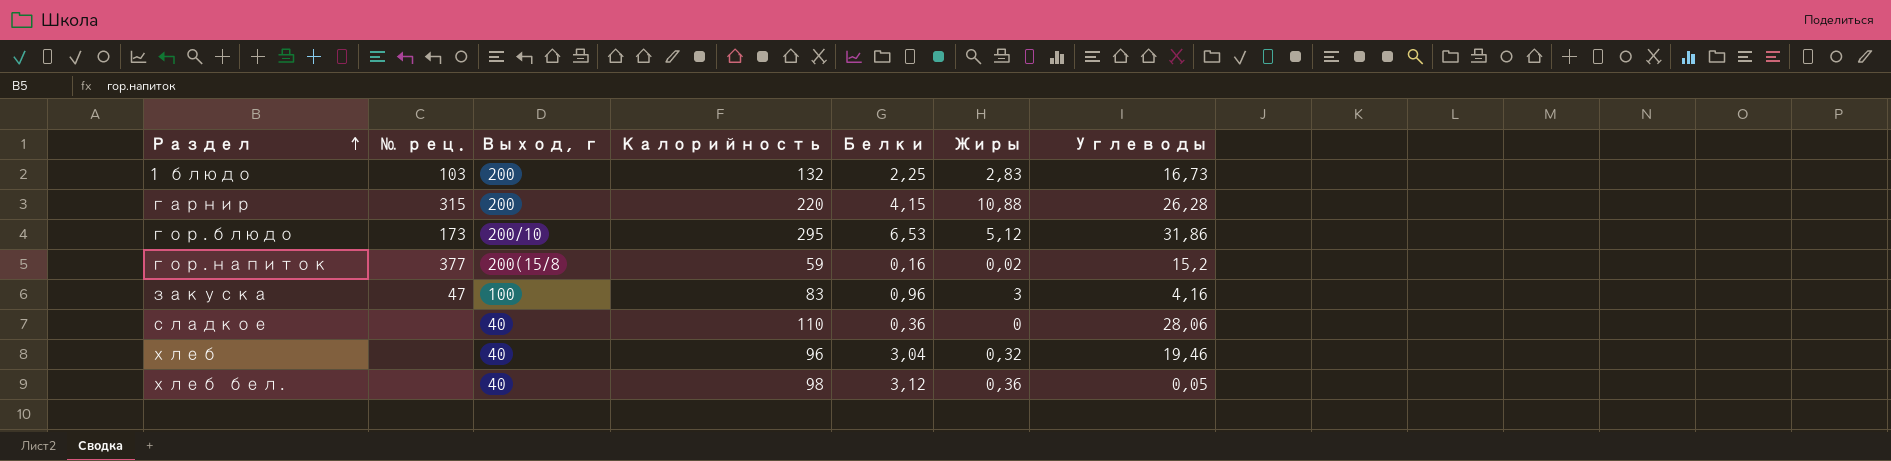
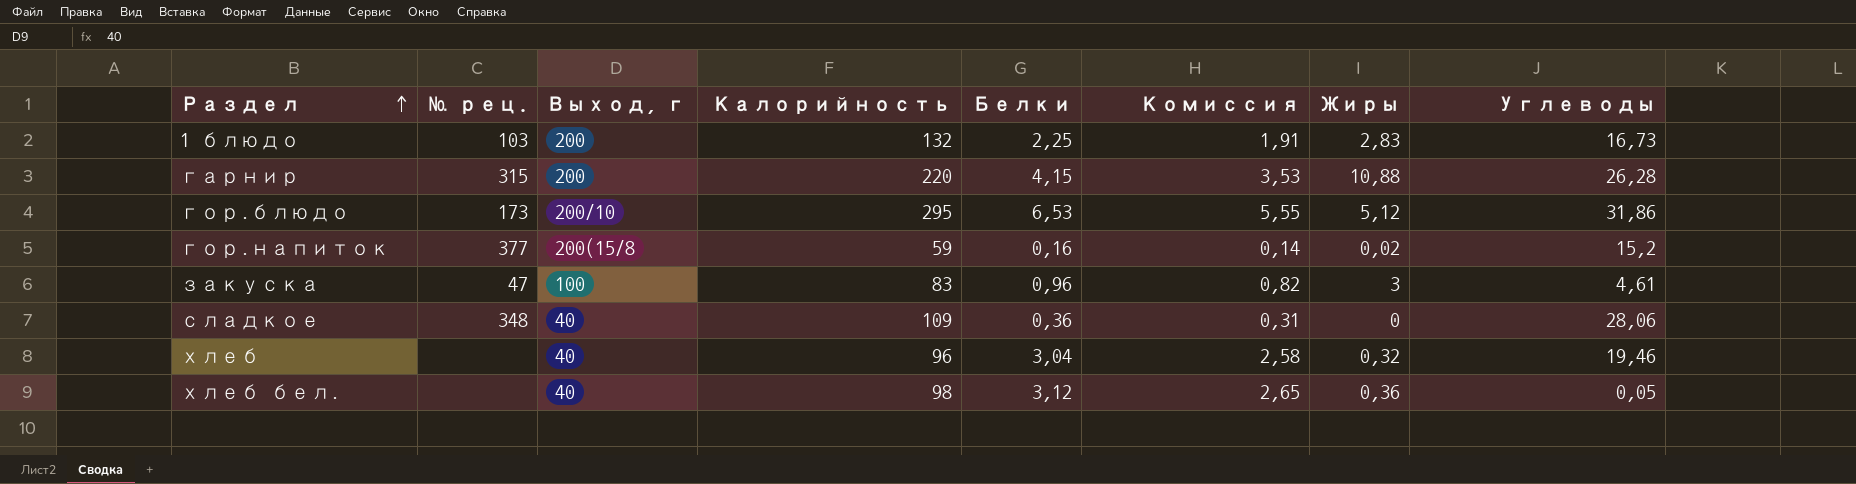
column Комиссия | formula: none -> [Белки] * 0,85
закуска | Углеводы: 4,16 -> 4,61
сладкое | № рец.: none -> 348
сладкое | Калорийность: 110 -> 109

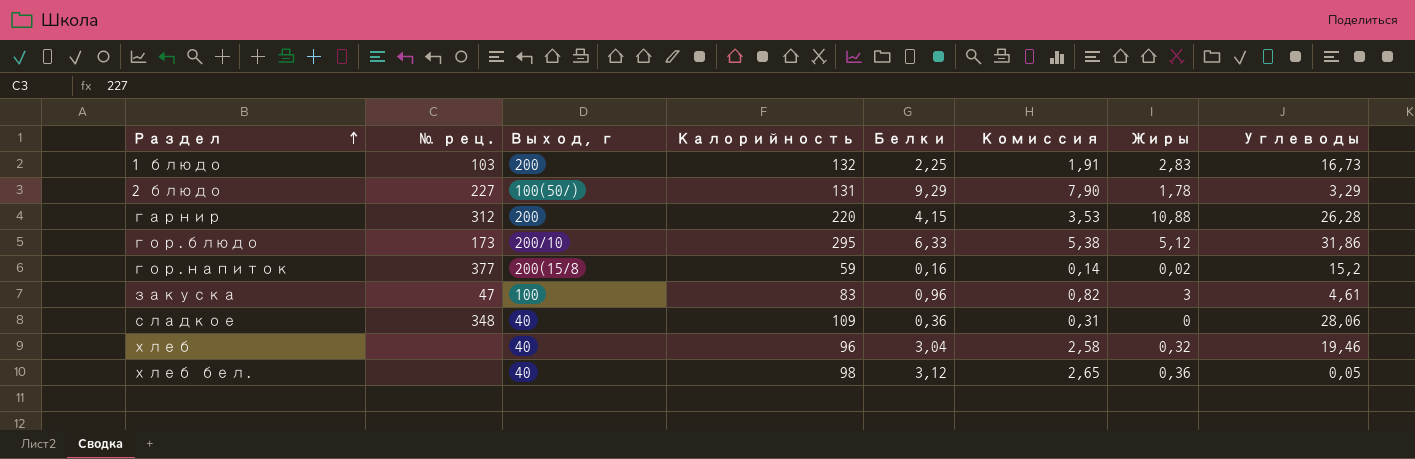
row 2 блюдо: none -> 227 | 100(50/) | 131 | 9,29 | 7,90 | 1,78 | 3,29
гарнир | № рец.: 315 -> 312
гор.блюдо | Белки: 6,53 -> 6,33
гор.блюдо | Комиссия: 5,55 -> 5,38

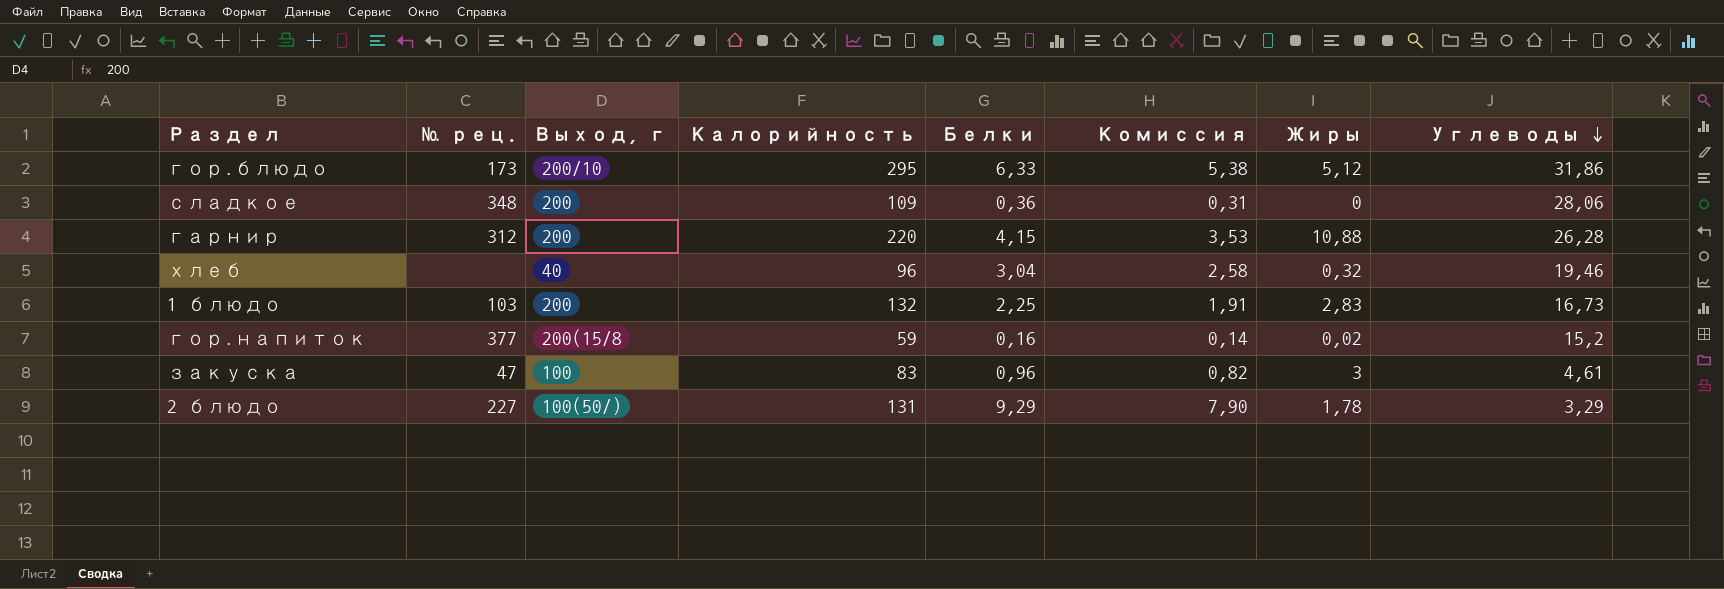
row order: Раздел ascending -> Углеводы descending
row хлеб бел.: none | 40 | 98 | 3,12 | 2,65 | 0,36 | 0,05 -> none
сладкое | Выход, г: 40 -> 200

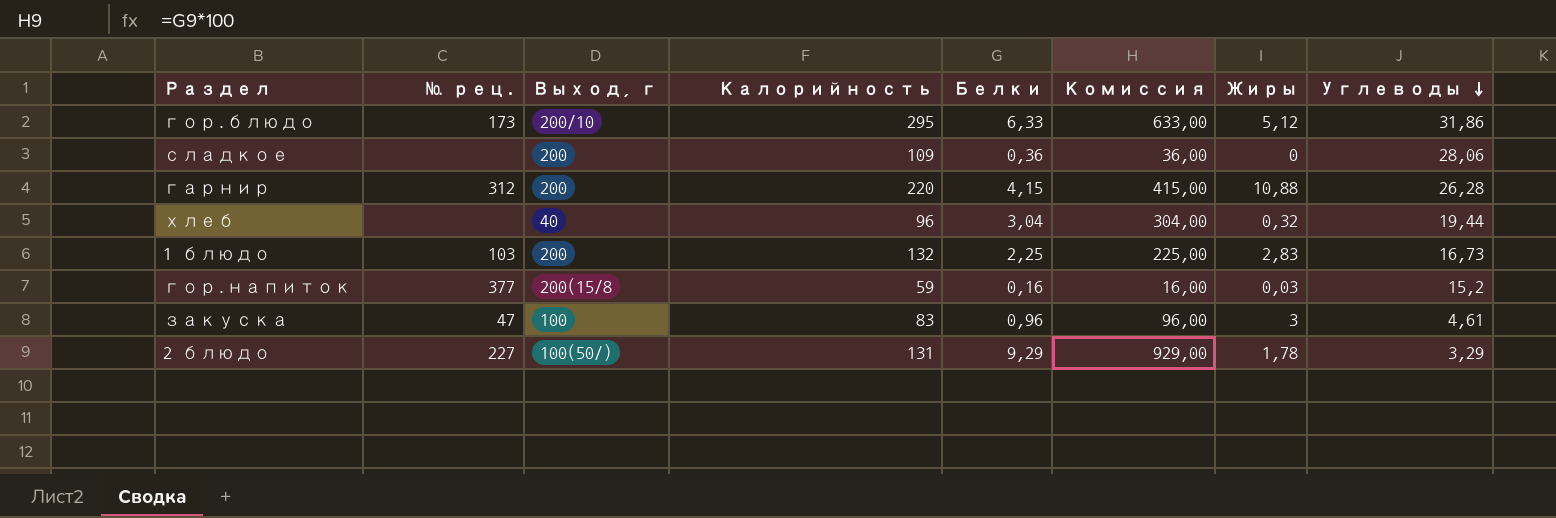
column Комиссия | formula: [Белки] * 0,85 -> [Белки] * 100
сладкое | № рец.: 348 -> none
хлеб | Углеводы: 19,46 -> 19,44
гор.напиток | Жиры: 0,02 -> 0,03

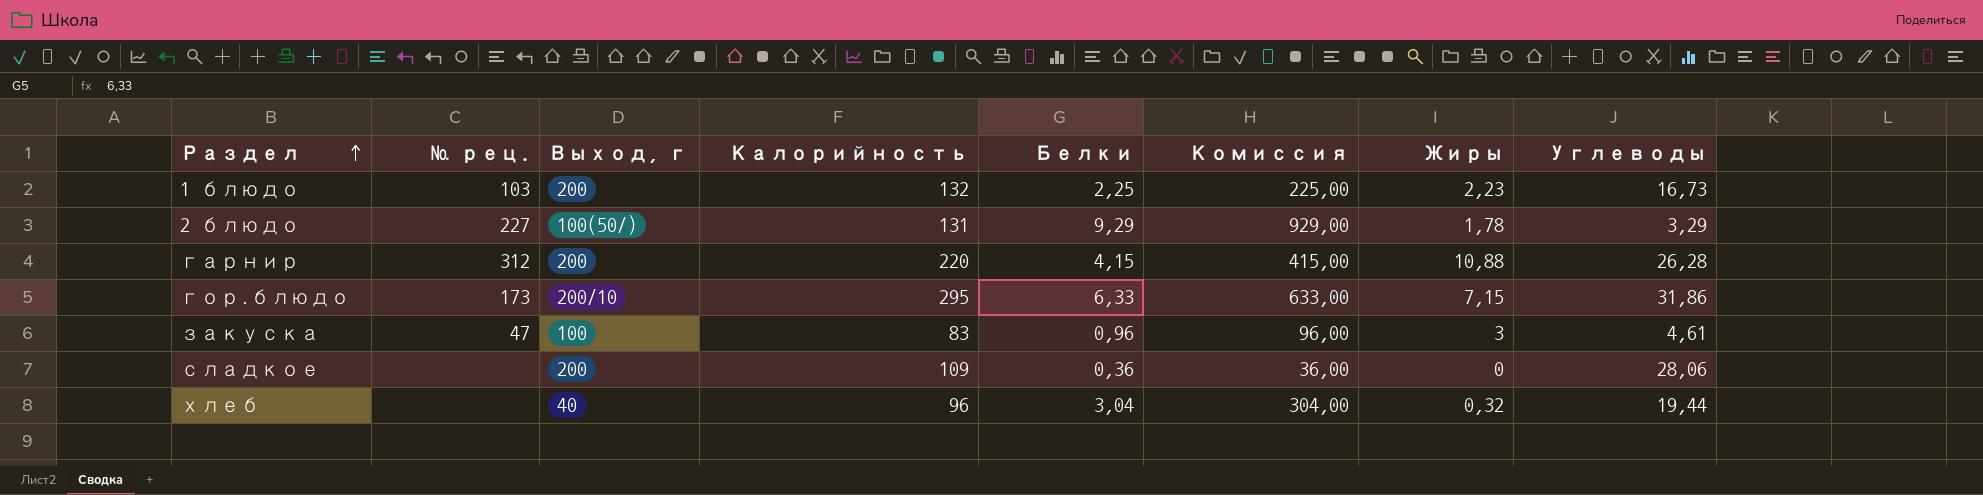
row order: Углеводы descending -> Раздел ascending
row гор.напиток: 377 | 200(15/8 | 59 | 0,16 | 16,00 | 0,03 | 15,2 -> none
1 блюдо | Жиры: 2,83 -> 2,23
гор.блюдо | Жиры: 5,12 -> 7,15

